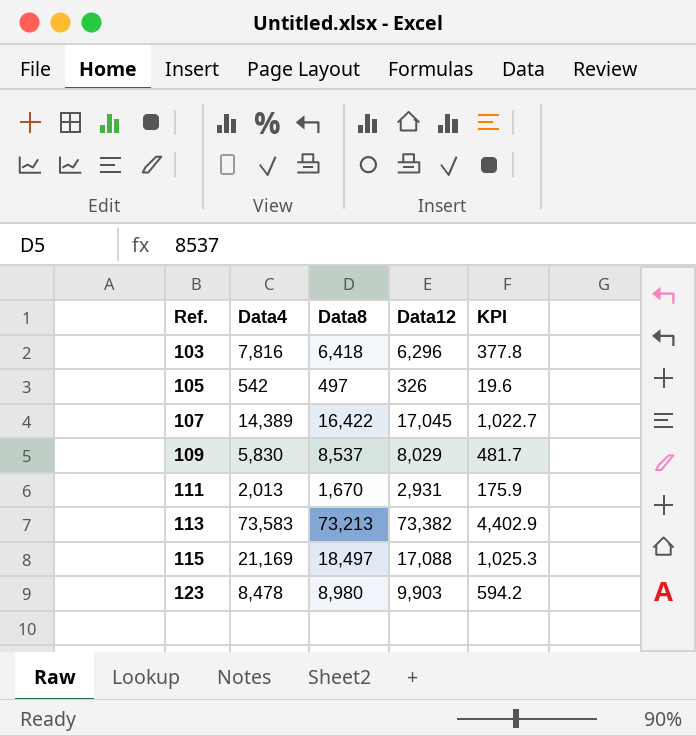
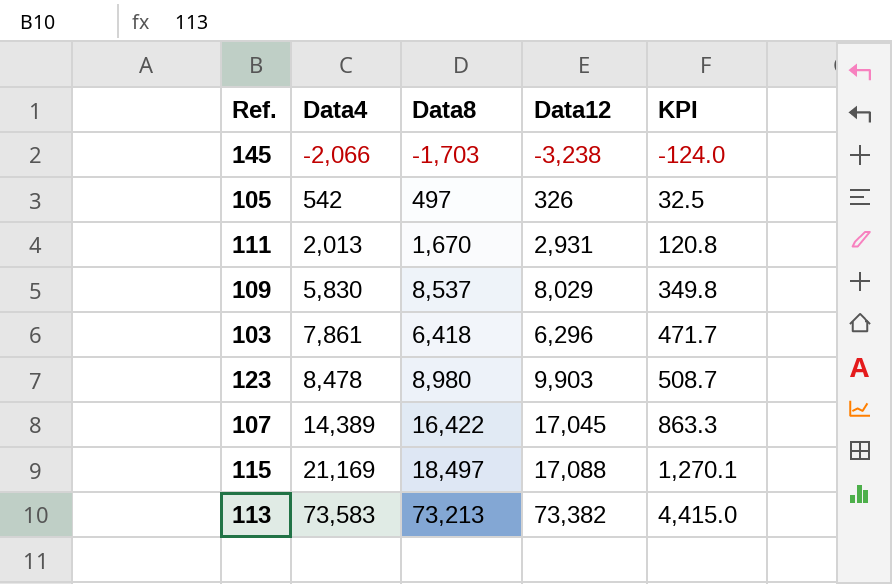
row order: Ref. ascending -> Data4 ascending
column KPI | formula: [Data12] * 0.06 -> [Data4] * 0.06
row 145: none -> -2,066 | -1,703 | -3,238 | -124.0
103 | Data4: 7,816 -> 7,861

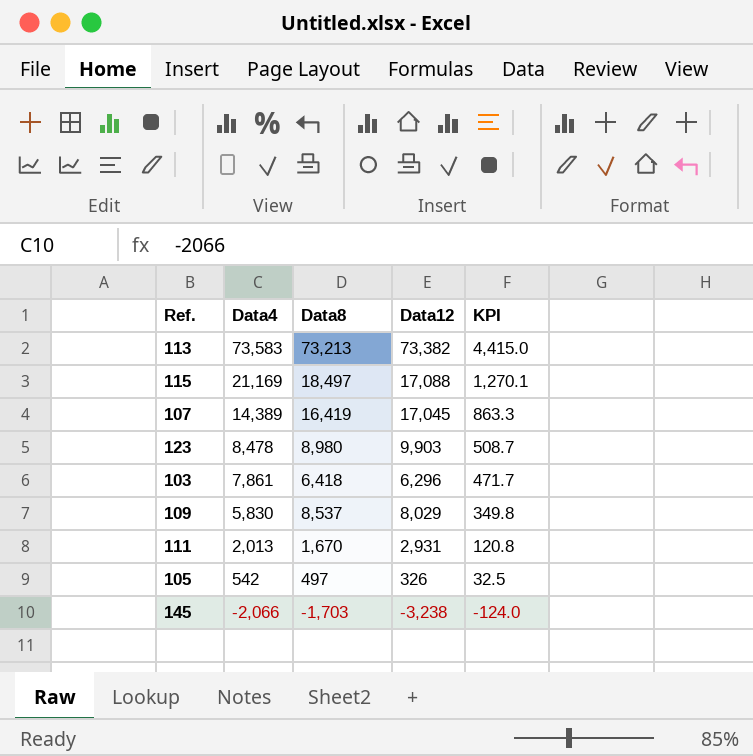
row order: Data4 ascending -> Data4 descending
107 | Data8: 16,422 -> 16,419

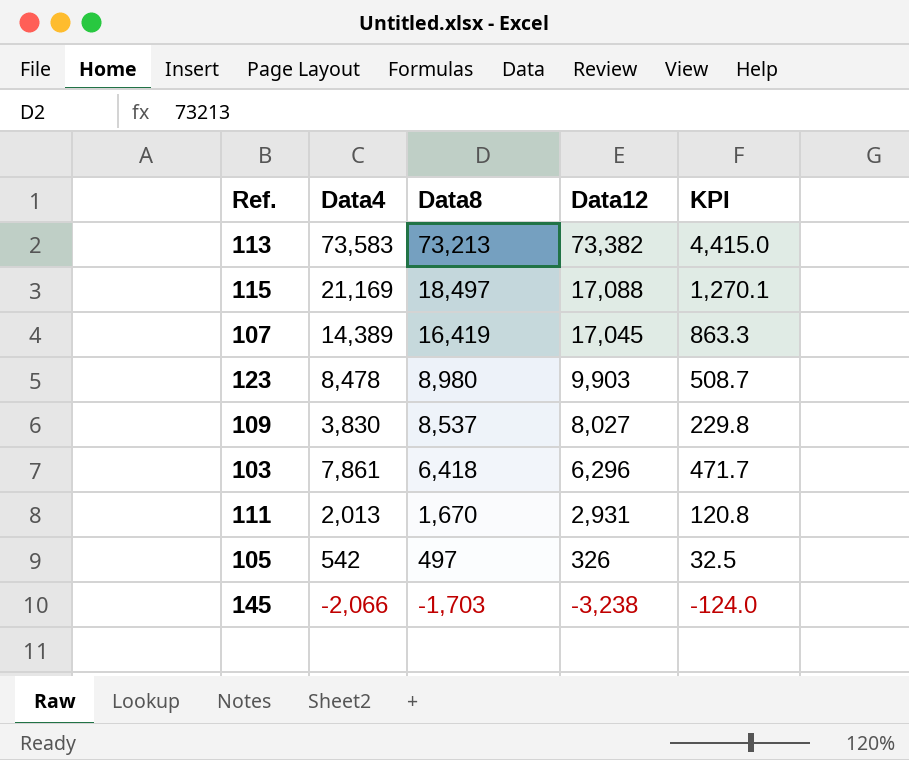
row order: Data4 descending -> Data8 descending
109 | Data4: 5,830 -> 3,830
109 | Data12: 8,029 -> 8,027
109 | KPI: 349.8 -> 229.8

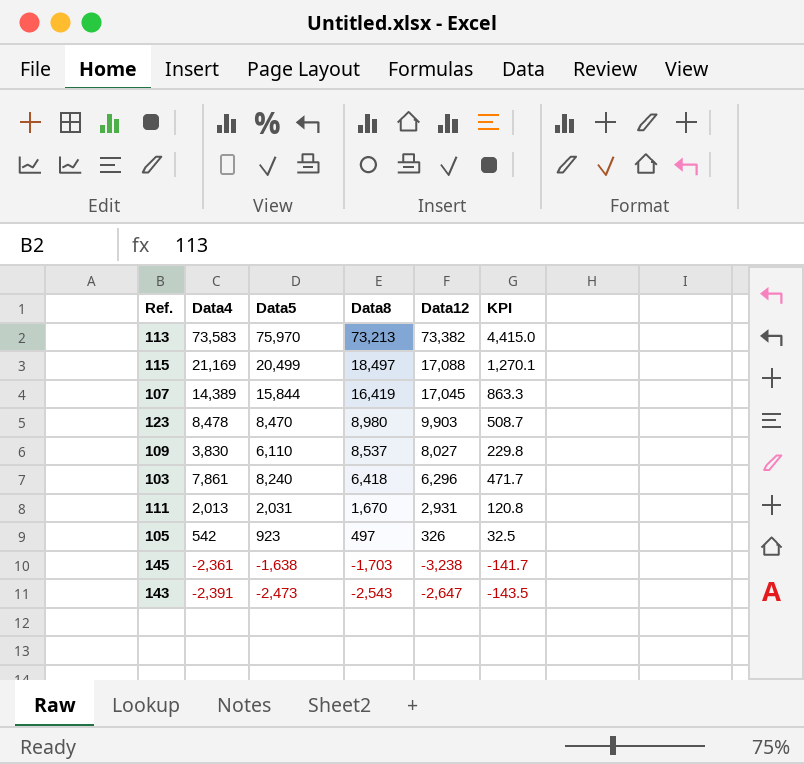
column Data5 | position: none -> 3
145 | Data4: -2,066 -> -2,361
145 | KPI: -124.0 -> -141.7
row 143: none -> -2,391 | -2,473 | -2,543 | -2,647 | -143.5

